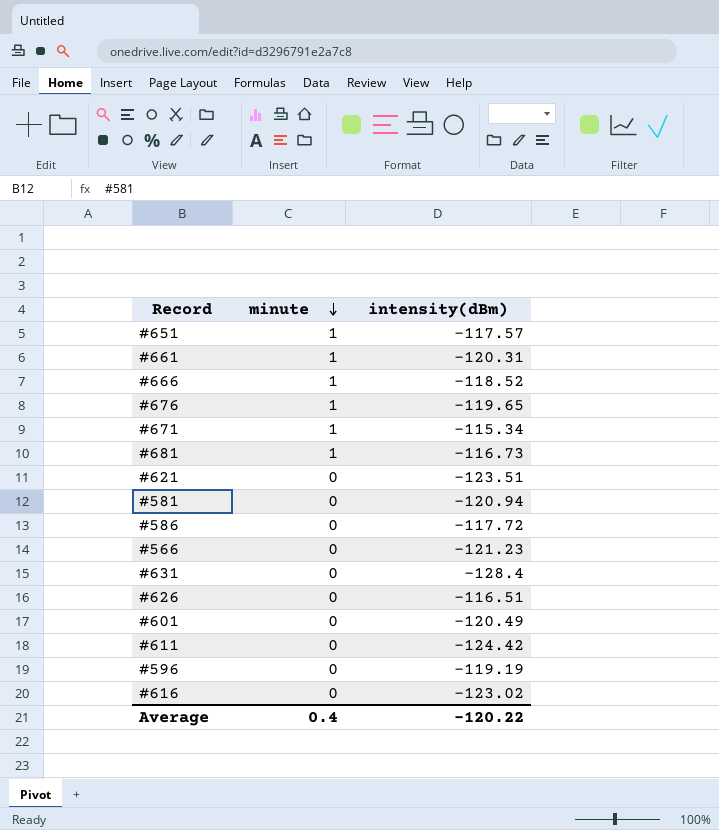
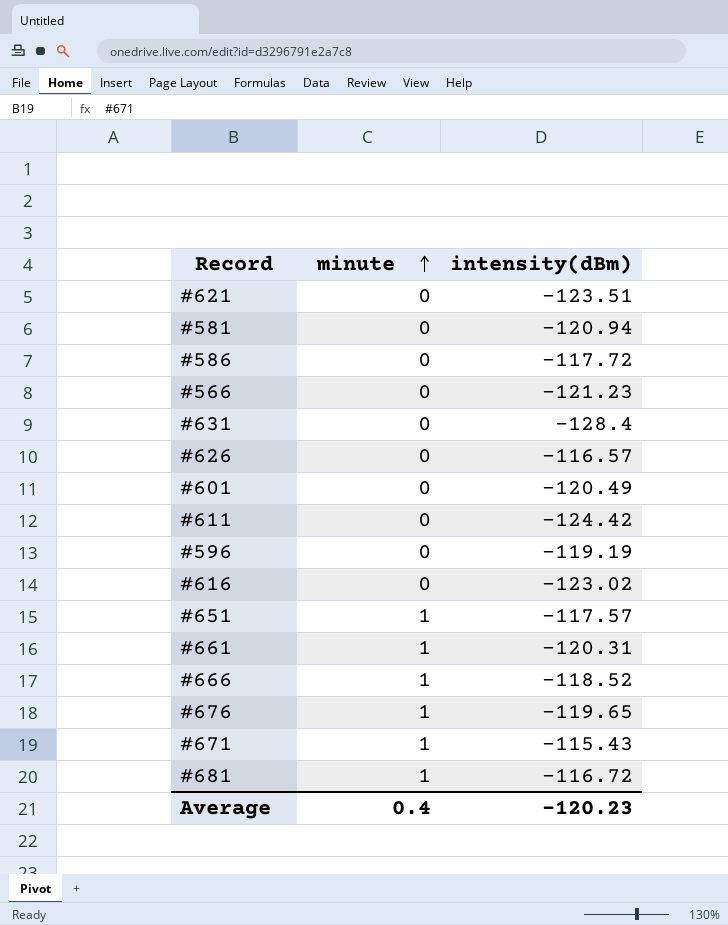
row order: minute descending -> minute ascending
#626 | intensity(dBm): -116.51 -> -116.57
#671 | intensity(dBm): -115.34 -> -115.43
#681 | intensity(dBm): -116.73 -> -116.72
Average | intensity(dBm): -120.22 -> -120.23

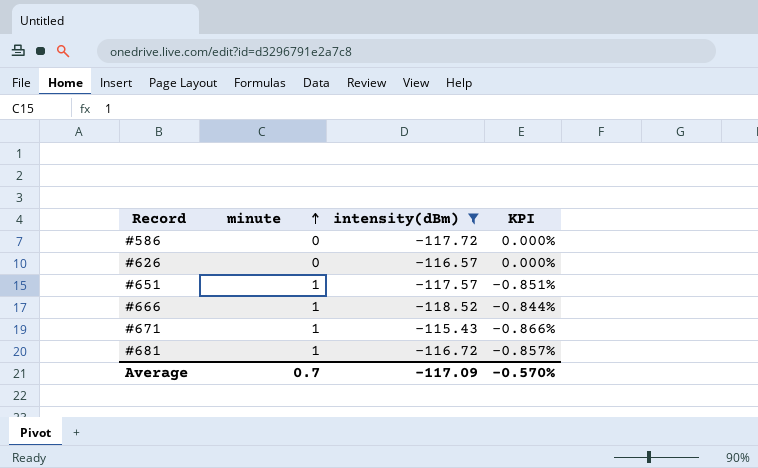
filter: none -> intensity(dBm) >= -118.52
column KPI | formula: none -> [minute] / [intensity(dBm)]
Average | minute: 0.4 -> 0.7
Average | intensity(dBm): -120.23 -> -117.09

